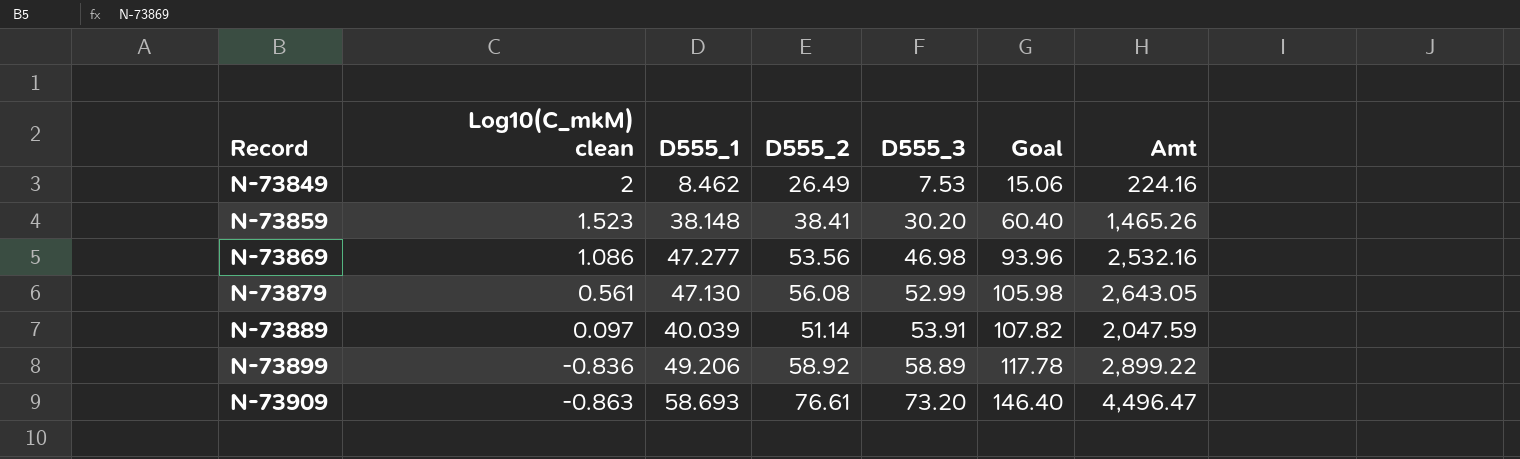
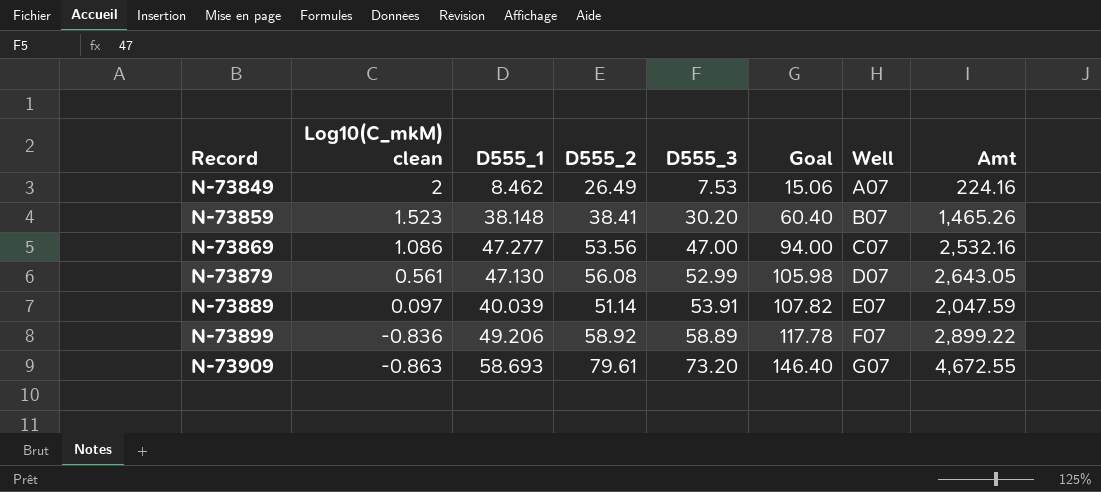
column Well | position: none -> 7
N-73869 | D555_3: 46.98 -> 47.00
N-73869 | Goal: 93.96 -> 94.00
N-73909 | D555_2: 76.61 -> 79.61
N-73909 | Amt: 4,496.47 -> 4,672.55

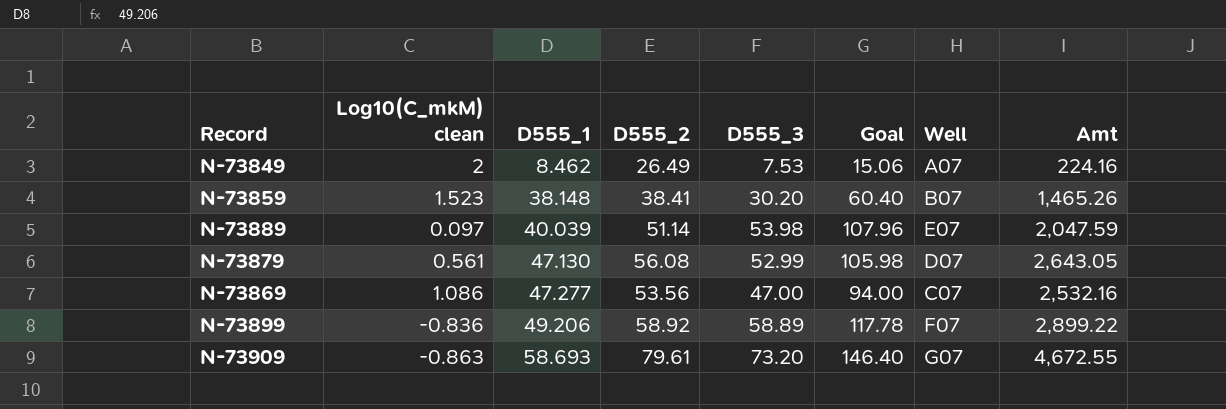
row order: Record ascending -> D555_1 ascending
N-73889 | D555_3: 53.91 -> 53.98
N-73889 | Goal: 107.82 -> 107.96

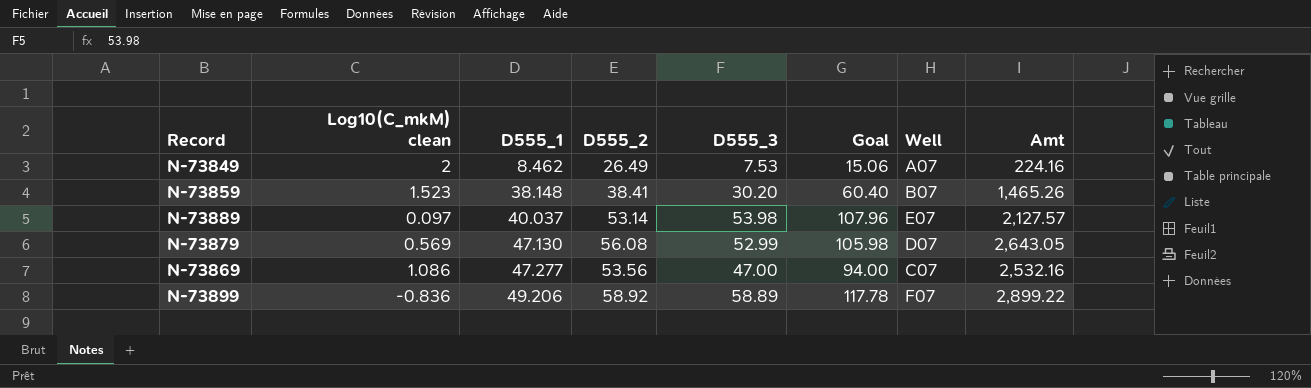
row N-73909: -0.863 | 58.693 | 79.61 | 73.20 | 146.40 | G07 | 4,672.55 -> none
N-73889 | D555_1: 40.039 -> 40.037
N-73889 | D555_2: 51.14 -> 53.14
N-73889 | Amt: 2,047.59 -> 2,127.57
N-73879 | Log10(C_mkM) clean: 0.561 -> 0.569

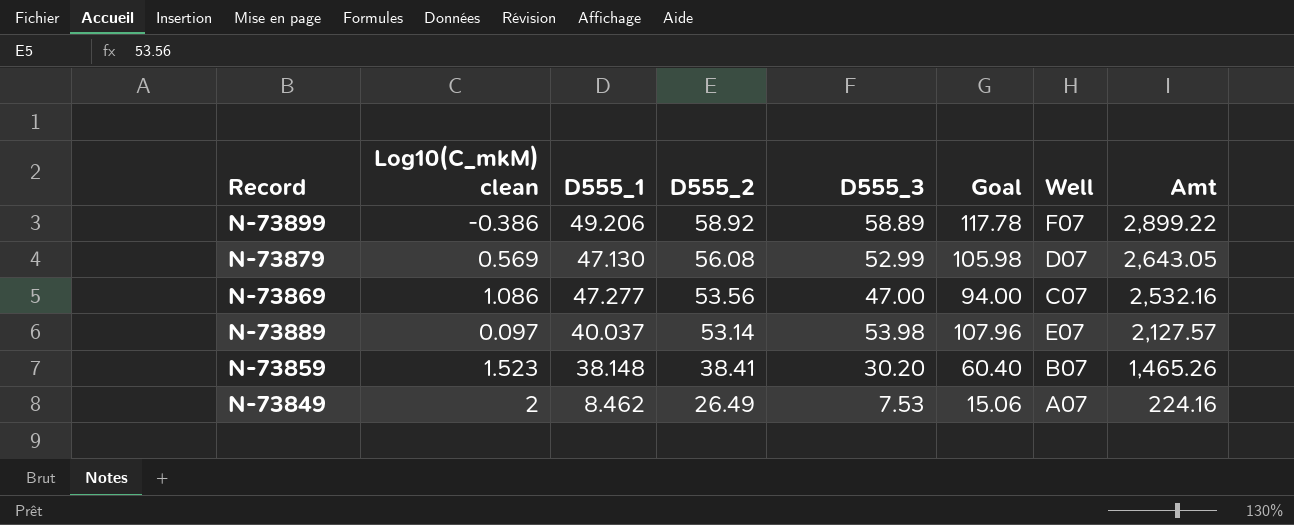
row order: D555_1 ascending -> D555_2 descending
N-73899 | Log10(C_mkM) clean: -0.836 -> -0.386

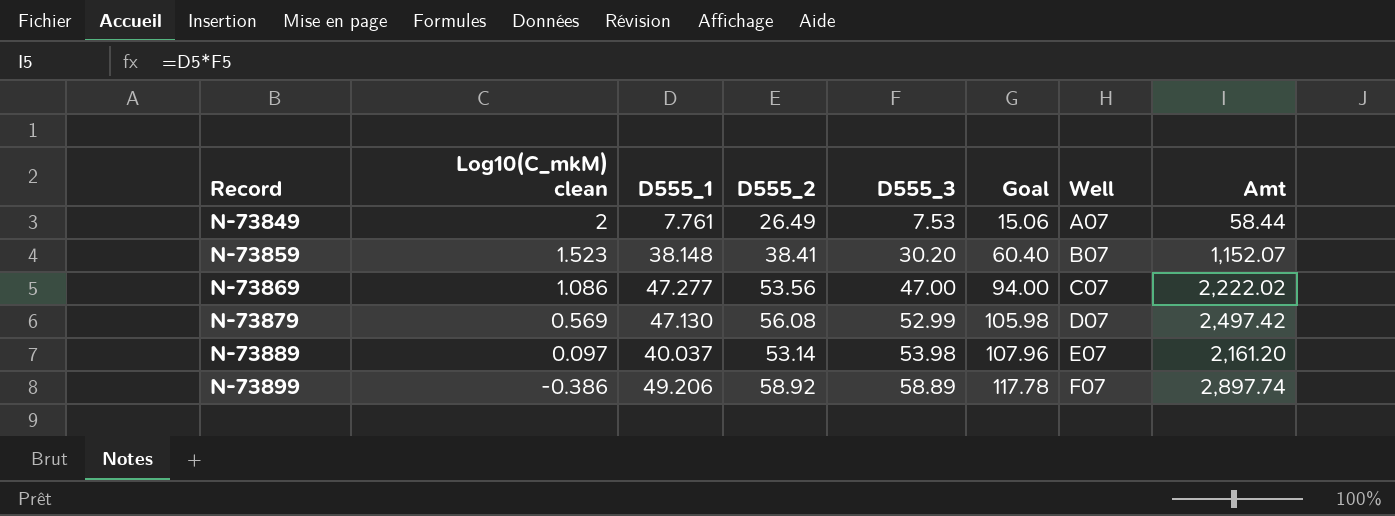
row order: D555_2 descending -> Record ascending
column Amt | formula: [D555_1] * [D555_2] -> [D555_1] * [D555_3]
N-73849 | D555_1: 8.462 -> 7.761

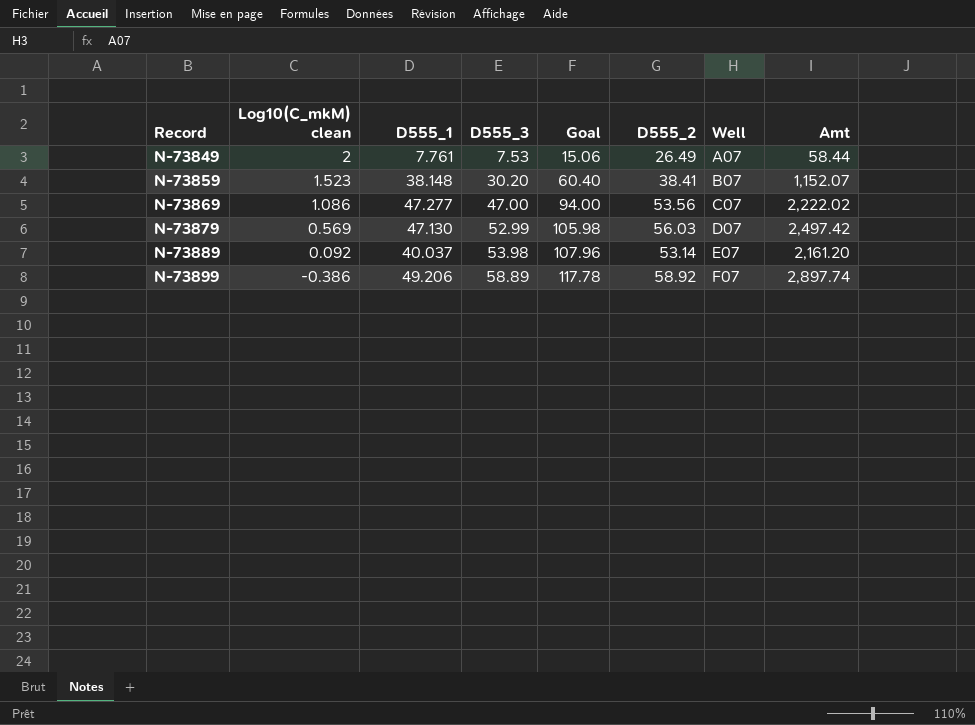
column D555_2 | position: 4 -> 6
N-73879 | D555_2: 56.08 -> 56.03
N-73889 | Log10(C_mkM) clean: 0.097 -> 0.092

